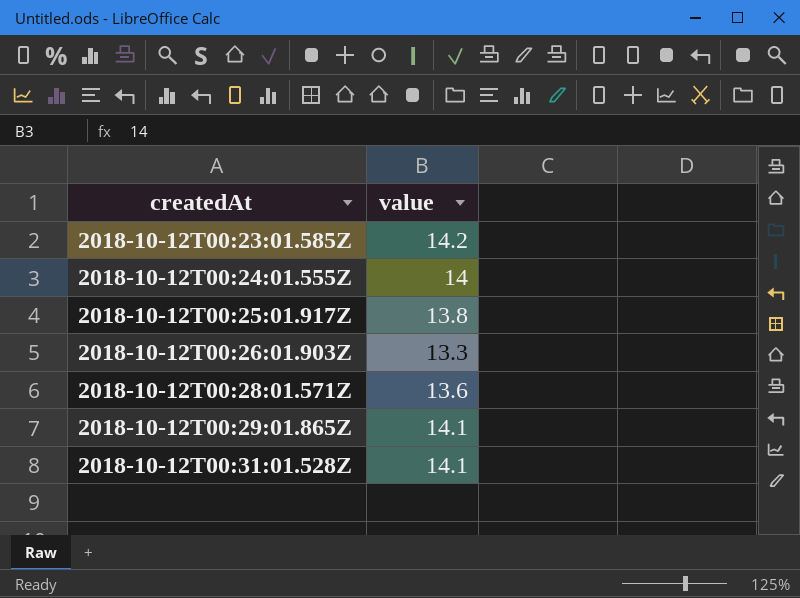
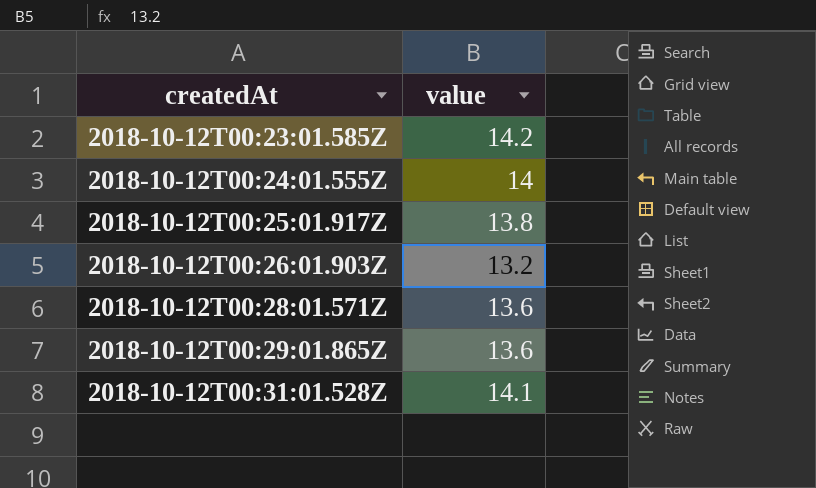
2018-10-12T00:26:01.903Z | value: 13.3 -> 13.2
2018-10-12T00:29:01.865Z | value: 14.1 -> 13.6

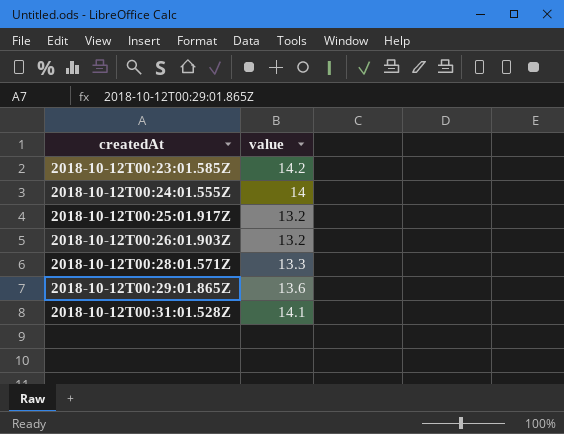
2018-10-12T00:25:01.917Z | value: 13.8 -> 13.2
2018-10-12T00:28:01.571Z | value: 13.6 -> 13.3

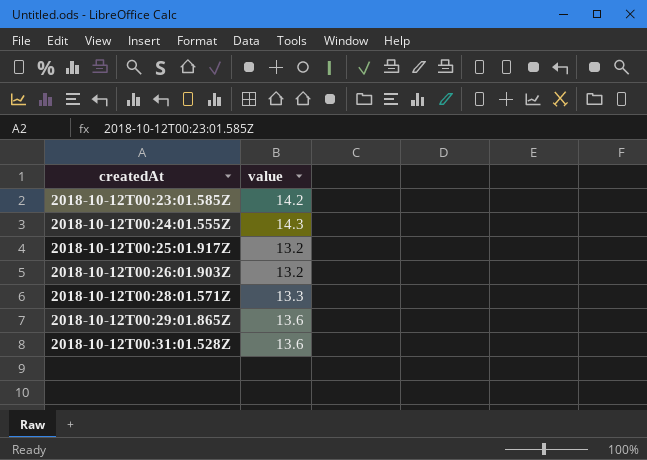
2018-10-12T00:24:01.555Z | value: 14 -> 14.3
2018-10-12T00:31:01.528Z | value: 14.1 -> 13.6

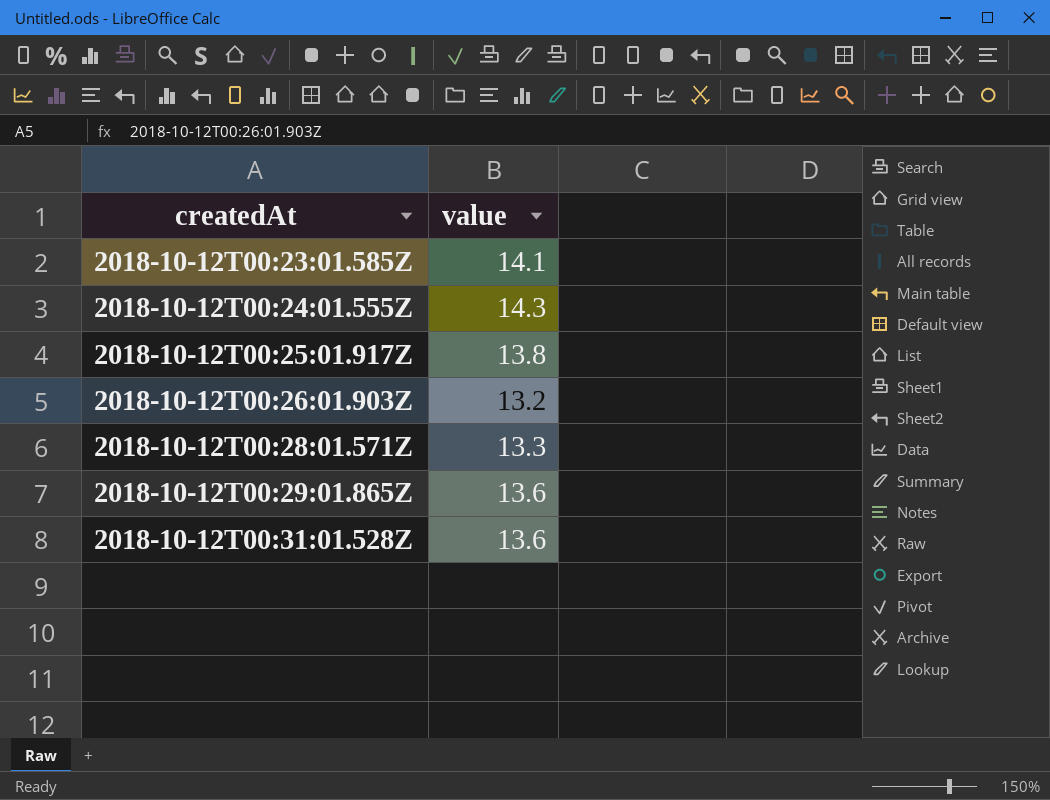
2018-10-12T00:23:01.585Z | value: 14.2 -> 14.1
2018-10-12T00:25:01.917Z | value: 13.2 -> 13.8

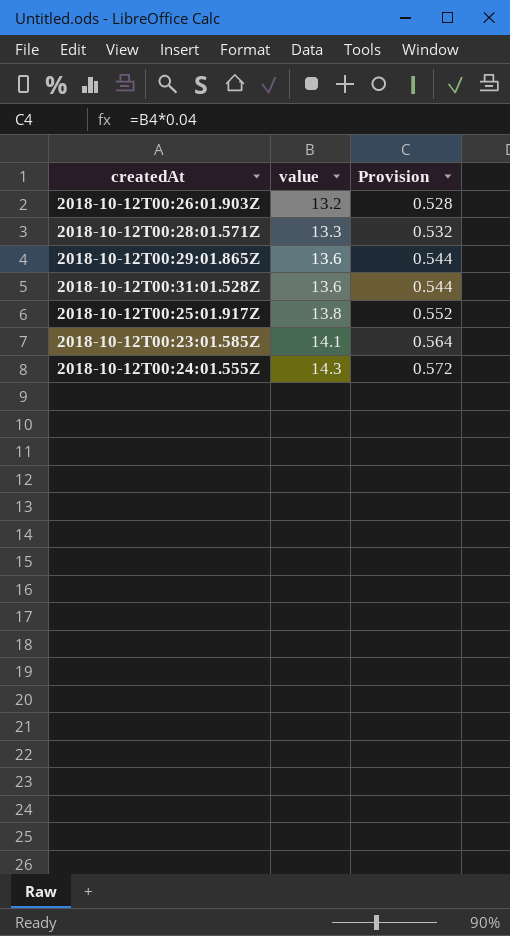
row order: createdAt ascending -> value ascending
column Provision | formula: none -> [value] * 0.04

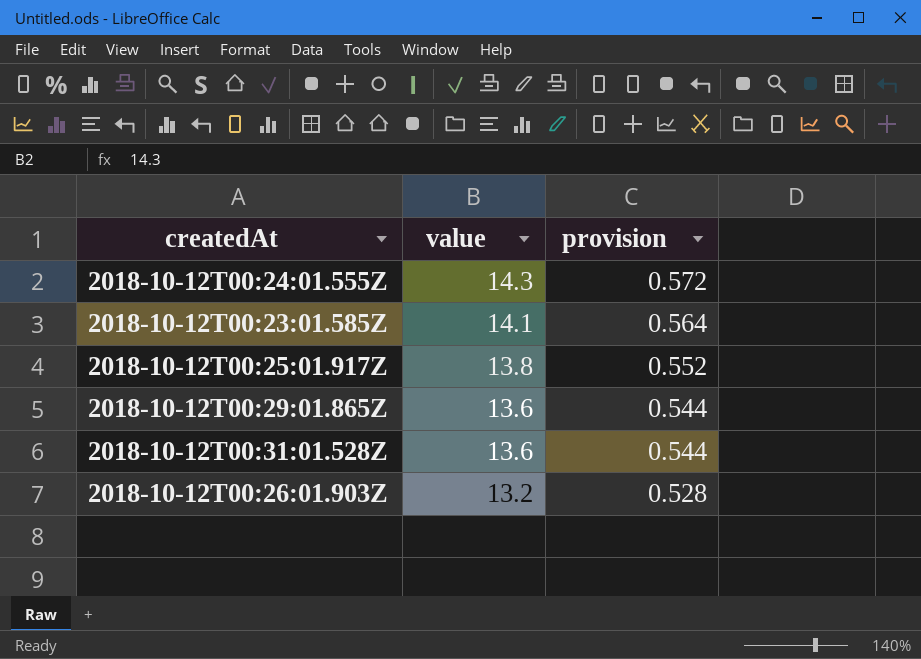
row order: value ascending -> value descending
column name: Provision -> provision
row 2018-10-12T00:28:01.571Z: 13.3 | 0.532 -> none

